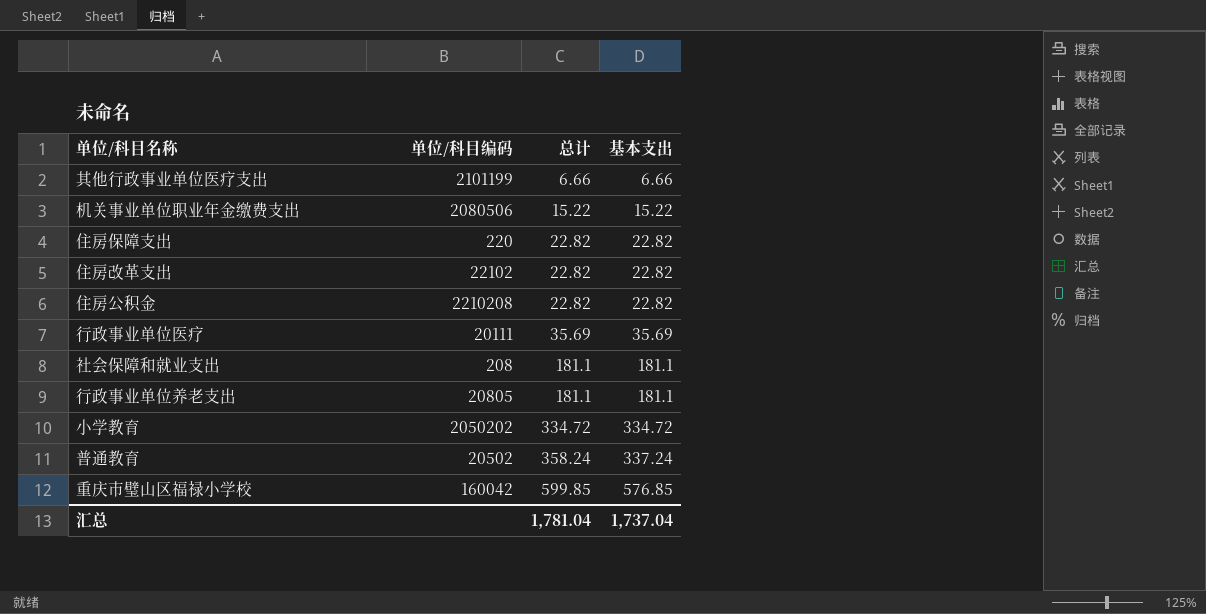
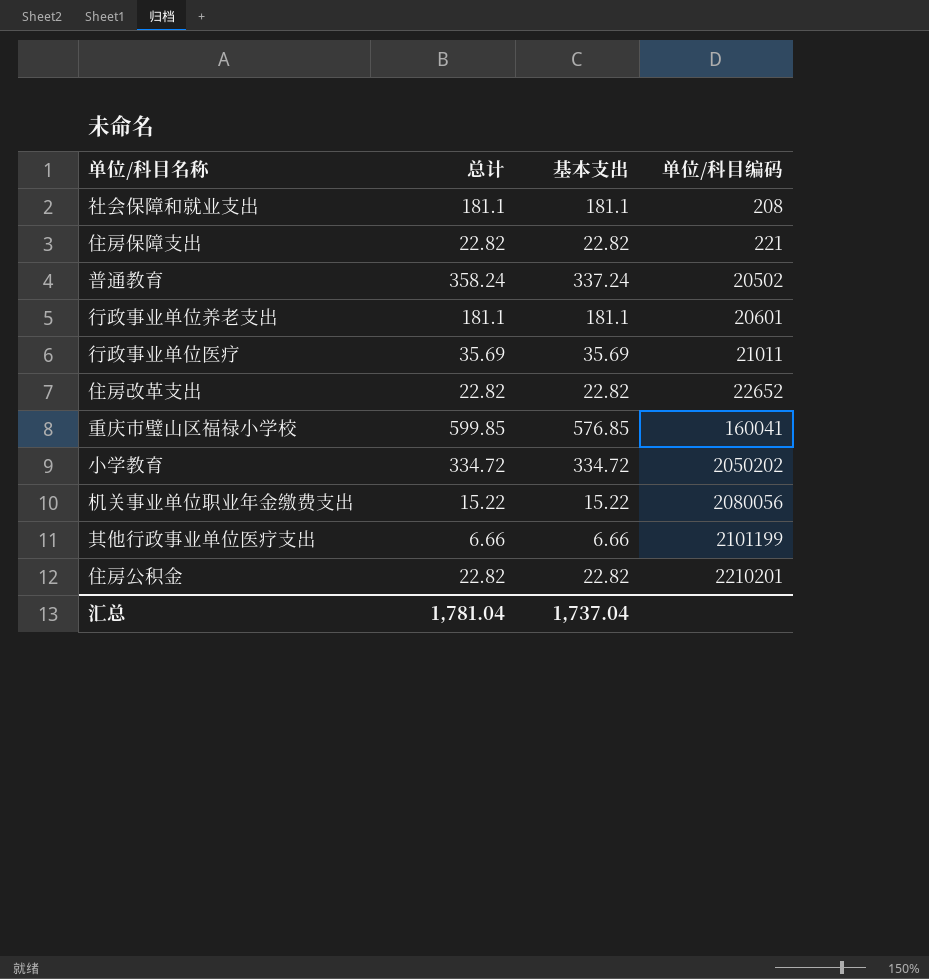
row order: 总计 ascending -> 单位/科目编码 ascending
column 单位/科目编码 | position: 2 -> 4
住房保障支出 | 单位/科目编码: 220 -> 221
行政事业单位养老支出 | 单位/科目编码: 20805 -> 20601
行政事业单位医疗 | 单位/科目编码: 20111 -> 21011
住房改革支出 | 单位/科目编码: 22102 -> 22652
重庆市璧山区福禄小学校 | 单位/科目编码: 160042 -> 160041
机关事业单位职业年金缴费支出 | 单位/科目编码: 2080506 -> 2080056
住房公积金 | 单位/科目编码: 2210208 -> 2210201

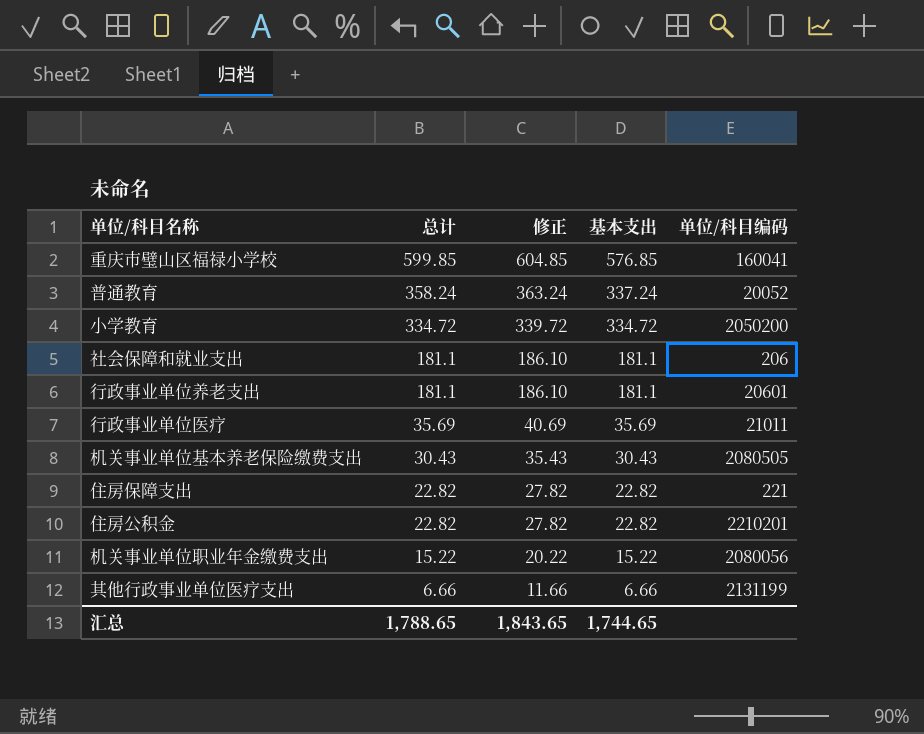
row order: 单位/科目编码 ascending -> 总计 descending
column 修正 | formula: none -> [总计] + 5
row 住房改革支出: 22.82 | 22.82 | 22652 -> none
普通教育 | 单位/科目编码: 20502 -> 20052
小学教育 | 单位/科目编码: 2050202 -> 2050200
社会保障和就业支出 | 单位/科目编码: 208 -> 206
row 机关事业单位基本养老保险缴费支出: none -> 30.43 | 35.43 | 30.43 | 2080505
其他行政事业单位医疗支出 | 单位/科目编码: 2101199 -> 2131199
汇总 | 总计: 1,781.04 -> 1,788.65
汇总 | 基本支出: 1,737.04 -> 1,744.65

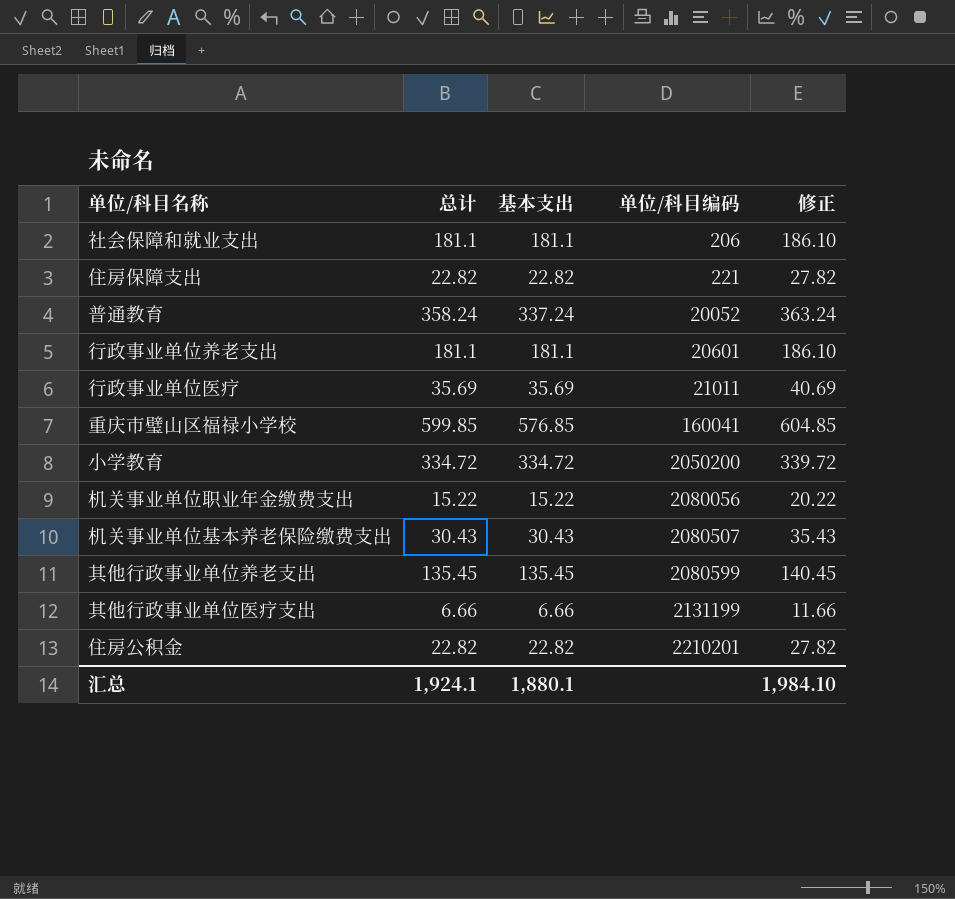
row order: 总计 descending -> 单位/科目编码 ascending
column 修正 | position: 3 -> 5
机关事业单位基本养老保险缴费支出 | 单位/科目编码: 2080505 -> 2080507
row 其他行政事业单位养老支出: none -> 135.45 | 135.45 | 2080599 | 140.45
汇总 | 总计: 1,788.65 -> 1,924.1
汇总 | 基本支出: 1,744.65 -> 1,880.1
汇总 | 修正: 1,843.65 -> 1,984.10

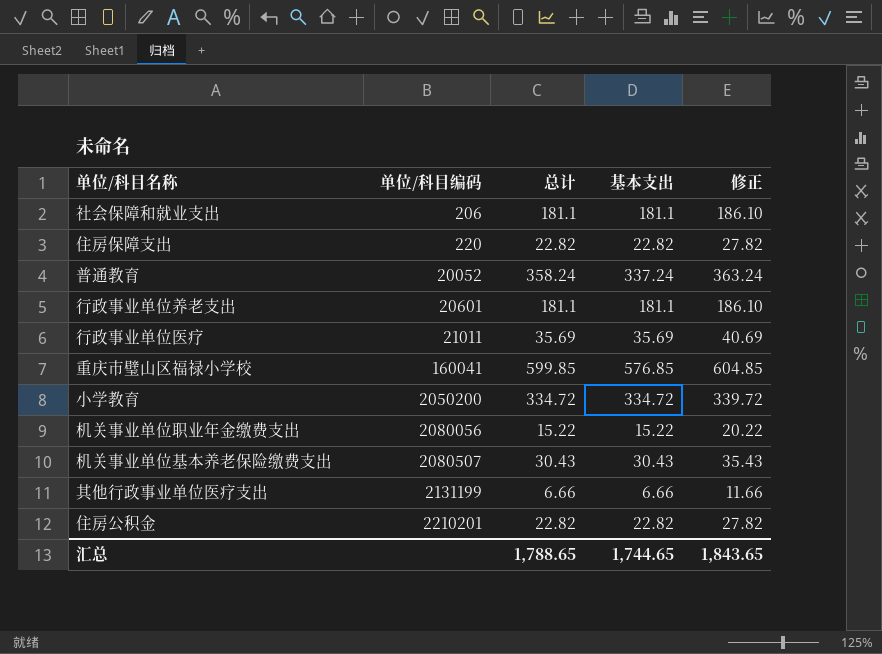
column 单位/科目编码 | position: 4 -> 2
row 其他行政事业单位养老支出: 135.45 | 135.45 | 2080599 | 140.45 -> none
住房保障支出 | 单位/科目编码: 221 -> 220
汇总 | 总计: 1,924.1 -> 1,788.65
汇总 | 基本支出: 1,880.1 -> 1,744.65
汇总 | 修正: 1,984.10 -> 1,843.65

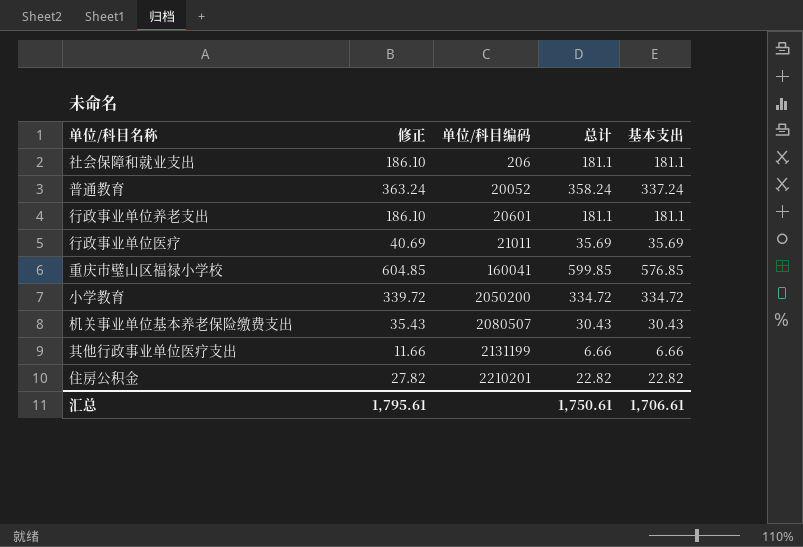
column 修正 | position: 5 -> 2
row 住房保障支出: 220 | 22.82 | 22.82 | 27.82 -> none
row 机关事业单位职业年金缴费支出: 2080056 | 15.22 | 15.22 | 20.22 -> none
汇总 | 修正: 1,843.65 -> 1,795.61
汇总 | 总计: 1,788.65 -> 1,750.61
汇总 | 基本支出: 1,744.65 -> 1,706.61

